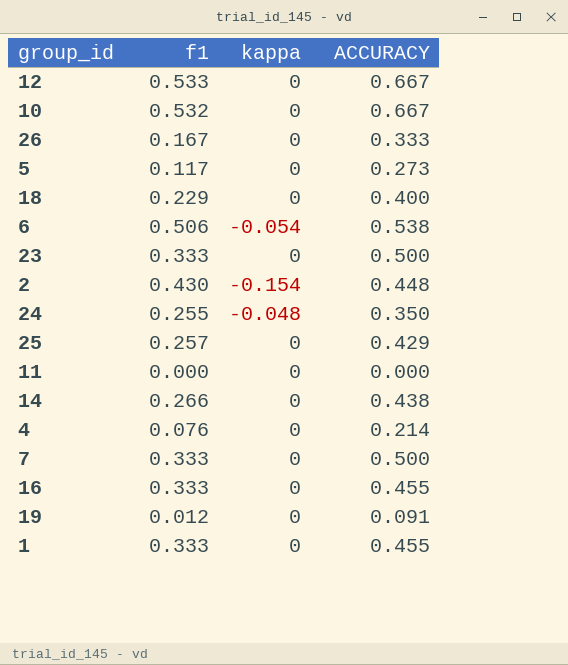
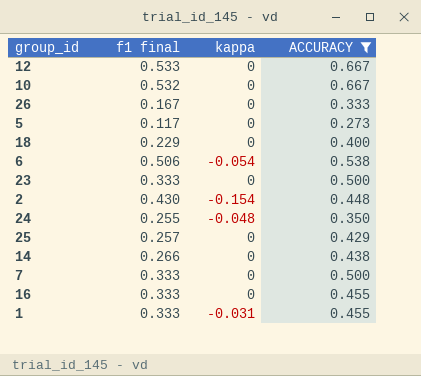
filter: none -> ACCURACY >= 0.273
column name: f1 -> f1 final
1 | kappa: 0 -> -0.031

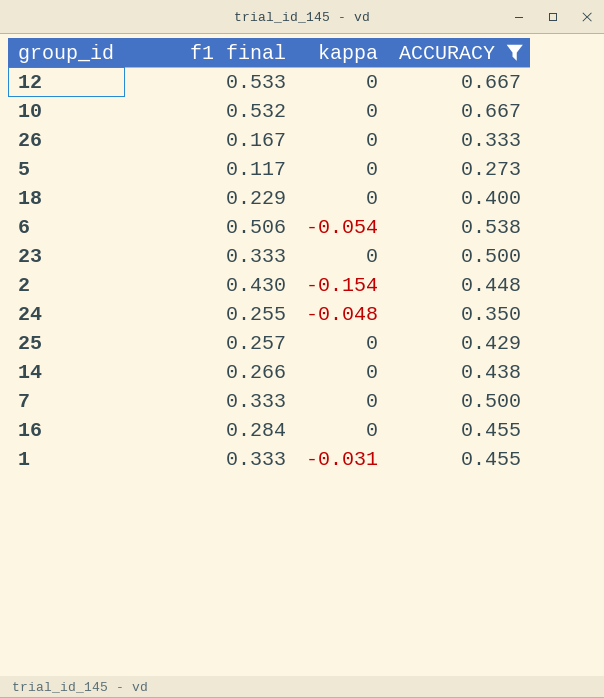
16 | f1 final: 0.333 -> 0.284

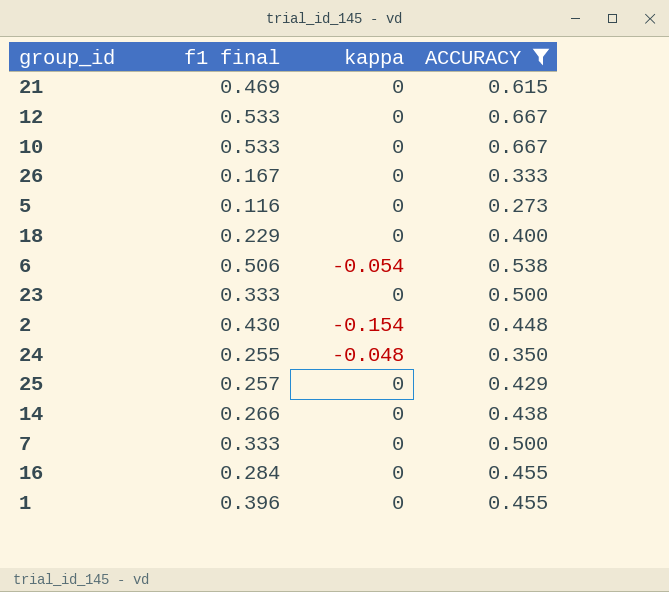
row 21: none -> 0.469 | 0 | 0.615
10 | f1 final: 0.532 -> 0.533
5 | f1 final: 0.117 -> 0.116
1 | f1 final: 0.333 -> 0.396
1 | kappa: -0.031 -> 0

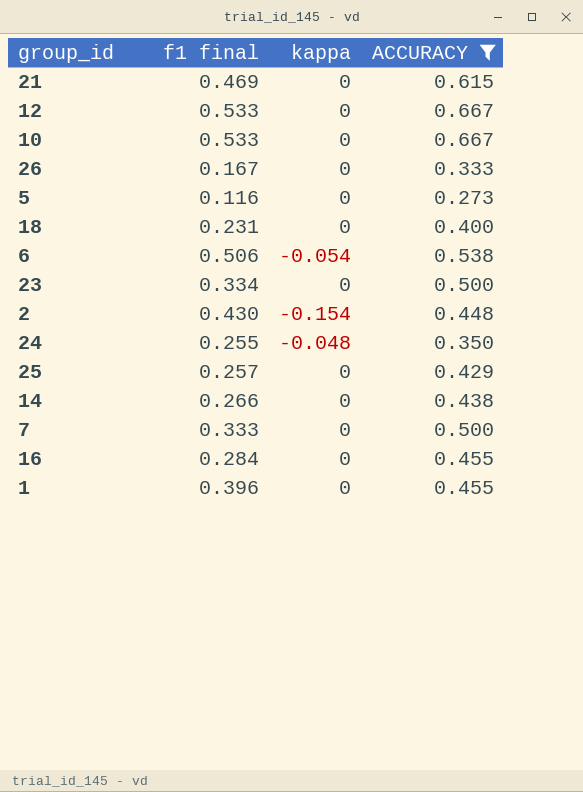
18 | f1 final: 0.229 -> 0.231
23 | f1 final: 0.333 -> 0.334

